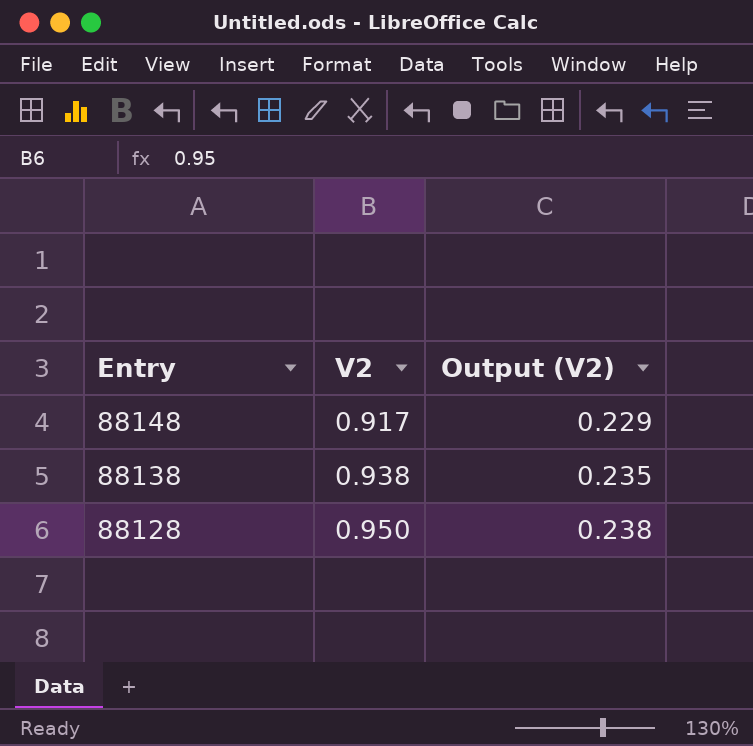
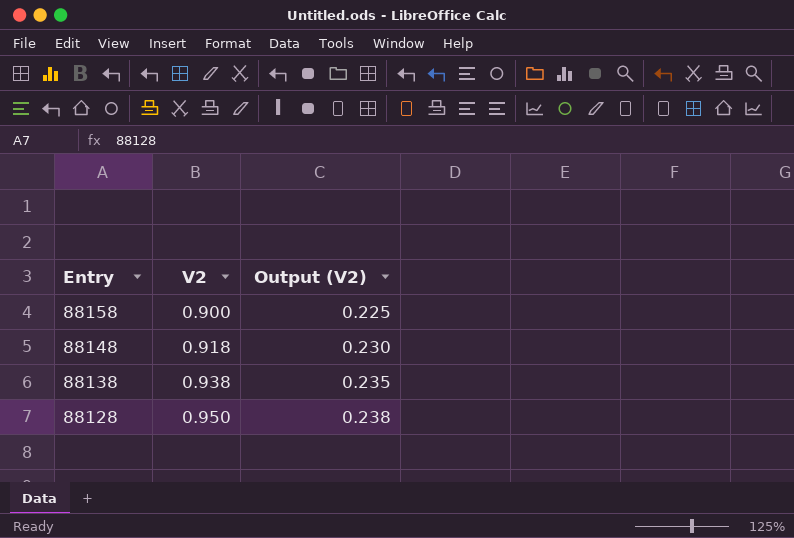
row 88158: none -> 0.900 | 0.225
88148 | V2: 0.917 -> 0.918
88148 | Output (V2): 0.229 -> 0.230

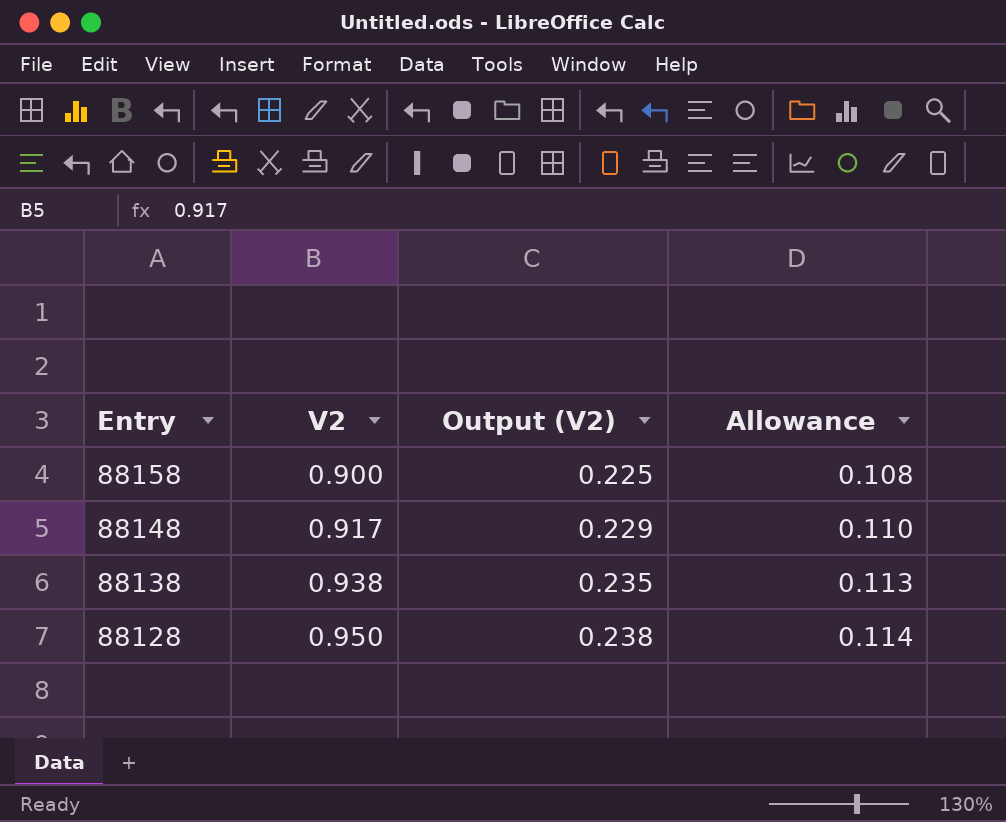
column Allowance | formula: none -> [V2] * 0.12
88148 | V2: 0.918 -> 0.917
88148 | Output (V2): 0.230 -> 0.229

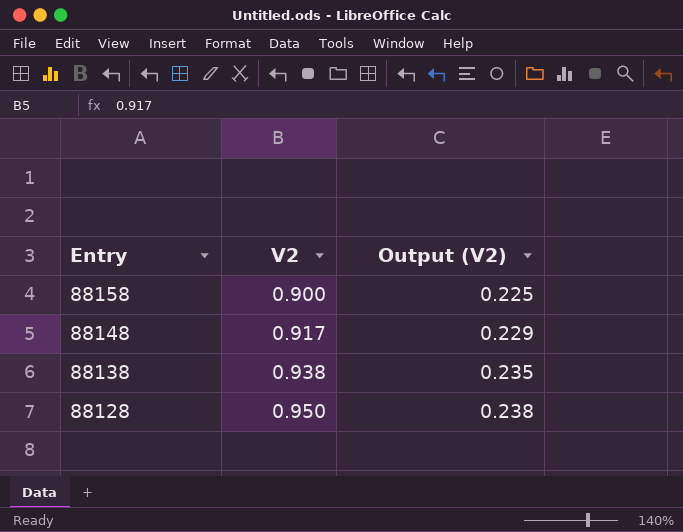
column Allowance | formula: [V2] * 0.12 -> none

